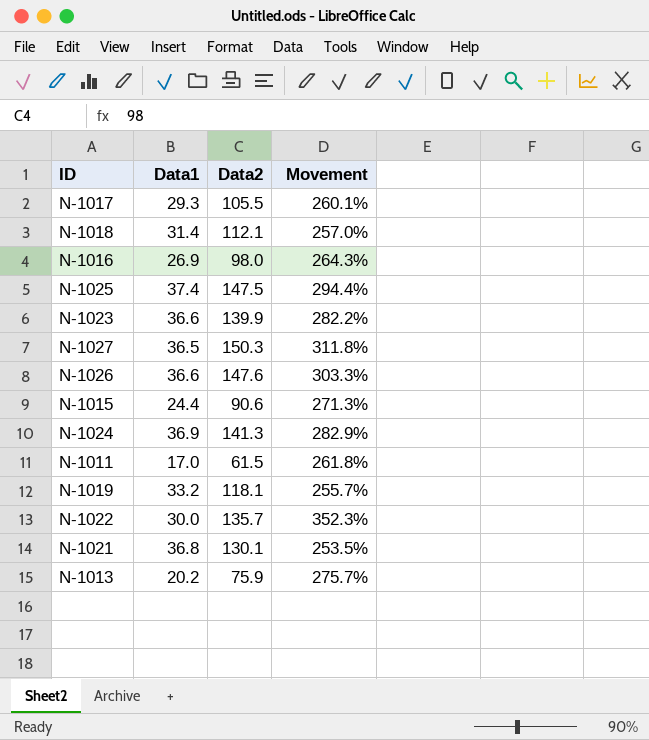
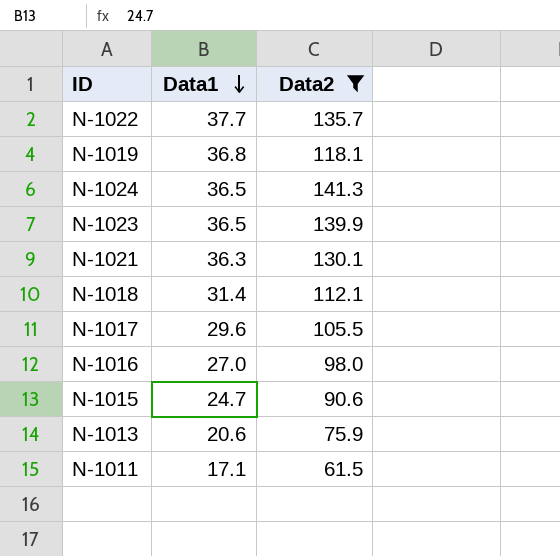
filter: none -> Data2 <= 141.3
row order: none -> Data1 descending
column Movement | formula: ([Data2] - [Data1]) / [Data1] -> none
N-1022 | Data1: 30.0 -> 37.7
N-1019 | Data1: 33.2 -> 36.8
N-1024 | Data1: 36.9 -> 36.5
N-1023 | Data1: 36.6 -> 36.5
N-1021 | Data1: 36.8 -> 36.3
N-1017 | Data1: 29.3 -> 29.6
N-1016 | Data1: 26.9 -> 27.0
N-1015 | Data1: 24.4 -> 24.7
N-1013 | Data1: 20.2 -> 20.6
N-1011 | Data1: 17.0 -> 17.1

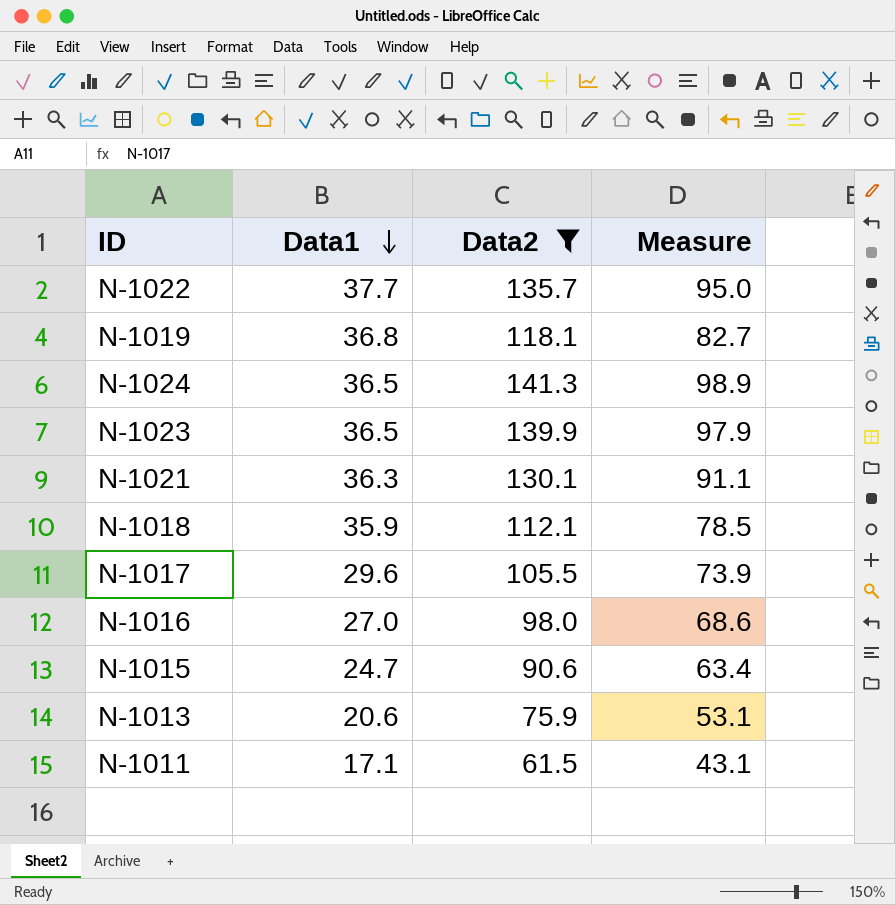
column Measure | formula: none -> [Data2] * 0.7
N-1018 | Data1: 31.4 -> 35.9

